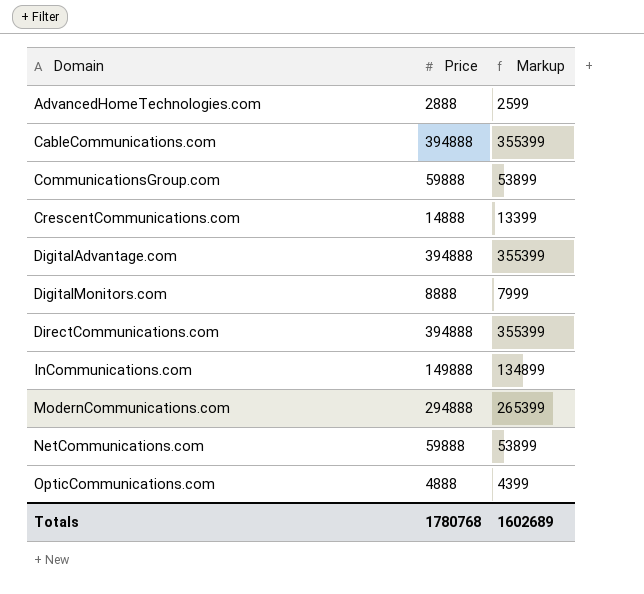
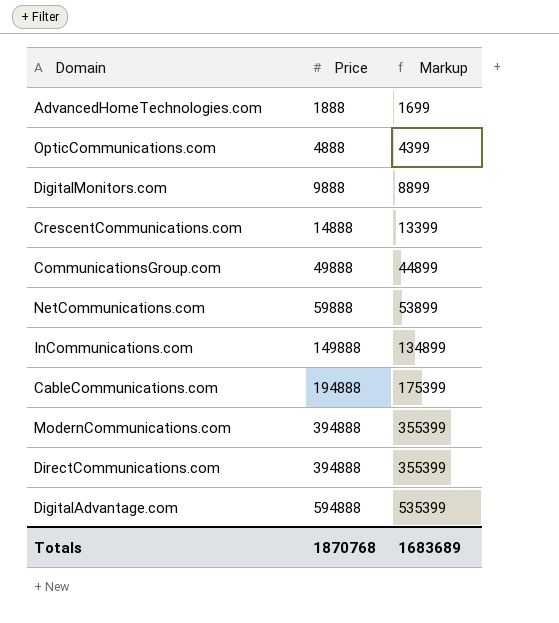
row order: Domain ascending -> Price ascending
AdvancedHomeTechnologies.com | Price: 2888 -> 1888
AdvancedHomeTechnologies.com | Markup: 2599 -> 1699
DigitalMonitors.com | Price: 8888 -> 9888
DigitalMonitors.com | Markup: 7999 -> 8899
CommunicationsGroup.com | Price: 59888 -> 49888
CommunicationsGroup.com | Markup: 53899 -> 44899
CableCommunications.com | Price: 394888 -> 194888
CableCommunications.com | Markup: 355399 -> 175399
ModernCommunications.com | Price: 294888 -> 394888
ModernCommunications.com | Markup: 265399 -> 355399
DigitalAdvantage.com | Price: 394888 -> 594888
DigitalAdvantage.com | Markup: 355399 -> 535399
Totals | Price: 1780768 -> 1870768
Totals | Markup: 1602689 -> 1683689

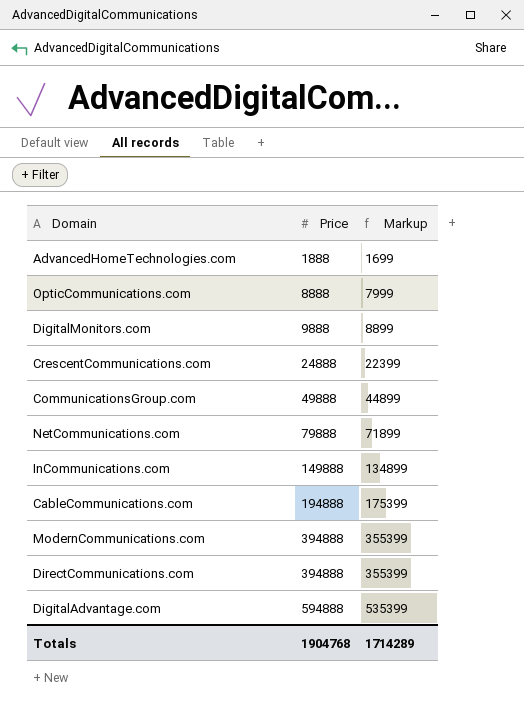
OpticCommunications.com | Price: 4888 -> 8888
OpticCommunications.com | Markup: 4399 -> 7999
CrescentCommunications.com | Price: 14888 -> 24888
CrescentCommunications.com | Markup: 13399 -> 22399
NetCommunications.com | Price: 59888 -> 79888
NetCommunications.com | Markup: 53899 -> 71899
Totals | Price: 1870768 -> 1904768
Totals | Markup: 1683689 -> 1714289

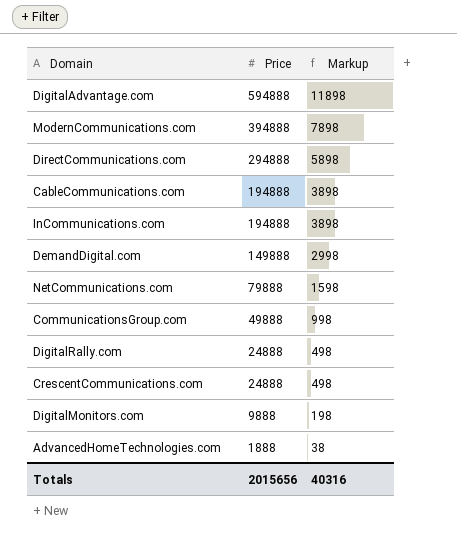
row order: Price ascending -> Price descending
column Markup | formula: [Price] * 0.9 -> [Price] * 0.02
row OpticCommunications.com: 8888 | 7999 -> none
DirectCommunications.com | Price: 394888 -> 294888
InCommunications.com | Price: 149888 -> 194888
row DemandDigital.com: none -> 149888 | 2998
row DigitalRally.com: none -> 24888 | 498
Totals | Price: 1904768 -> 2015656
Totals | Markup: 1714289 -> 40316

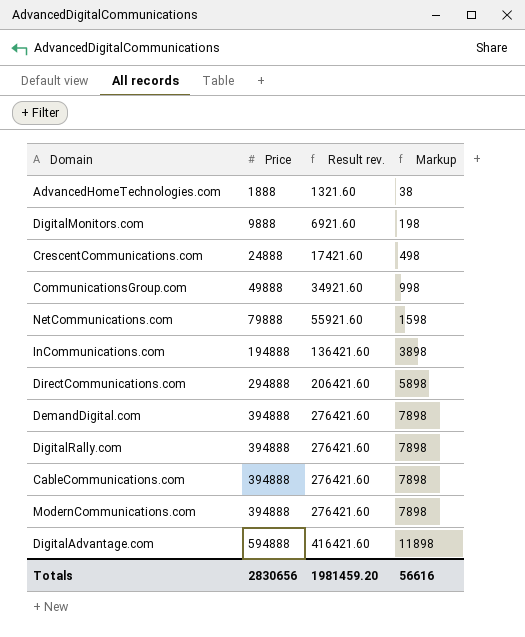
row order: Price descending -> Price ascending
column Result rev. | formula: none -> [Price] * 0.7
DemandDigital.com | Price: 149888 -> 394888
DemandDigital.com | Markup: 2998 -> 7898
DigitalRally.com | Price: 24888 -> 394888
DigitalRally.com | Markup: 498 -> 7898
CableCommunications.com | Price: 194888 -> 394888
CableCommunications.com | Markup: 3898 -> 7898
Totals | Price: 2015656 -> 2830656
Totals | Markup: 40316 -> 56616

